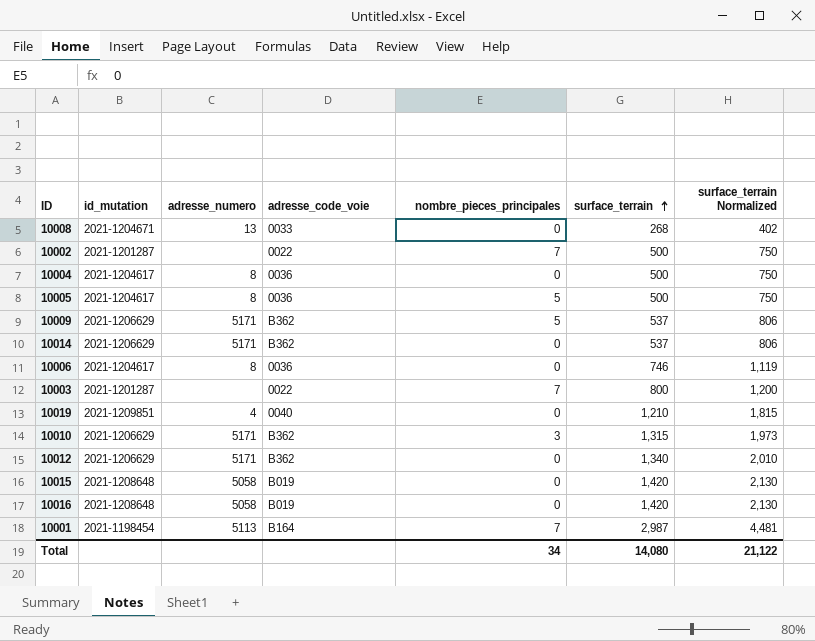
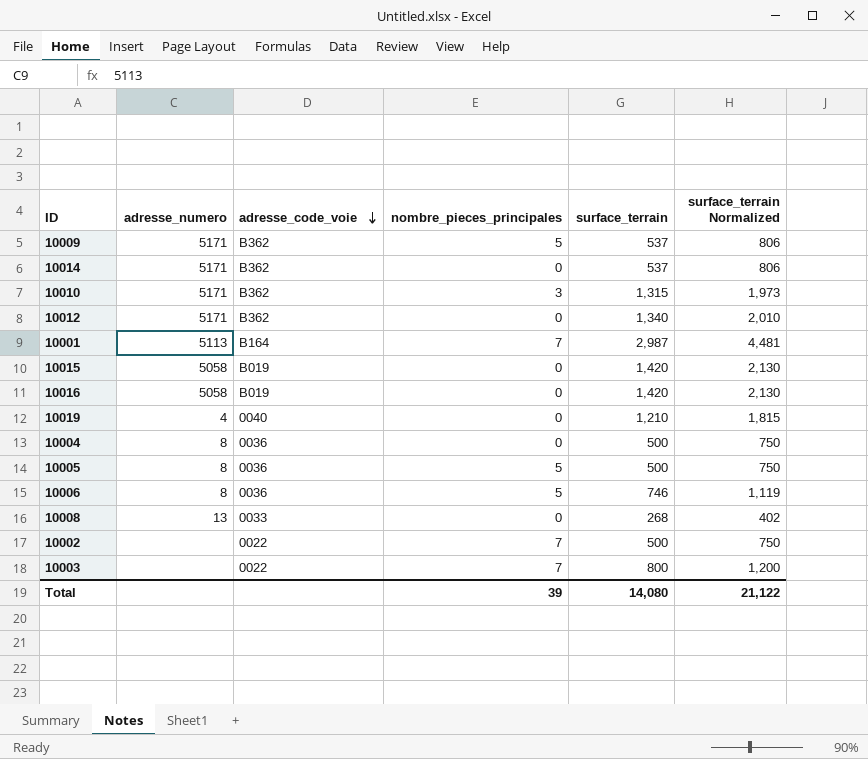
row order: surface_terrain ascending -> adresse_code_voie descending
column id_mutation | position: 2 -> none
10006 | nombre_pieces_principales: 0 -> 5
Total | nombre_pieces_principales: 34 -> 39

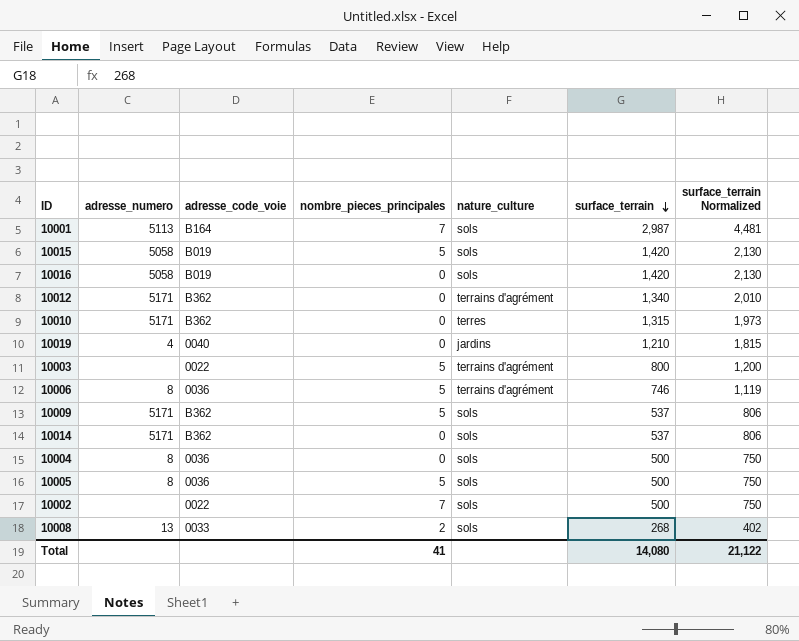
row order: adresse_code_voie descending -> surface_terrain descending
column nature_culture | position: none -> 5
10015 | nombre_pieces_principales: 0 -> 5
10010 | nombre_pieces_principales: 3 -> 0
10003 | nombre_pieces_principales: 7 -> 5
10008 | nombre_pieces_principales: 0 -> 2
Total | nombre_pieces_principales: 39 -> 41

